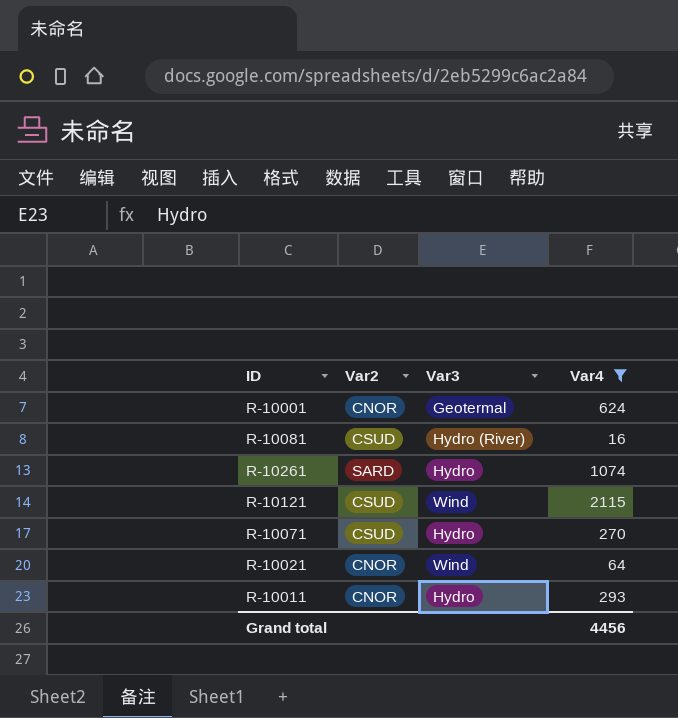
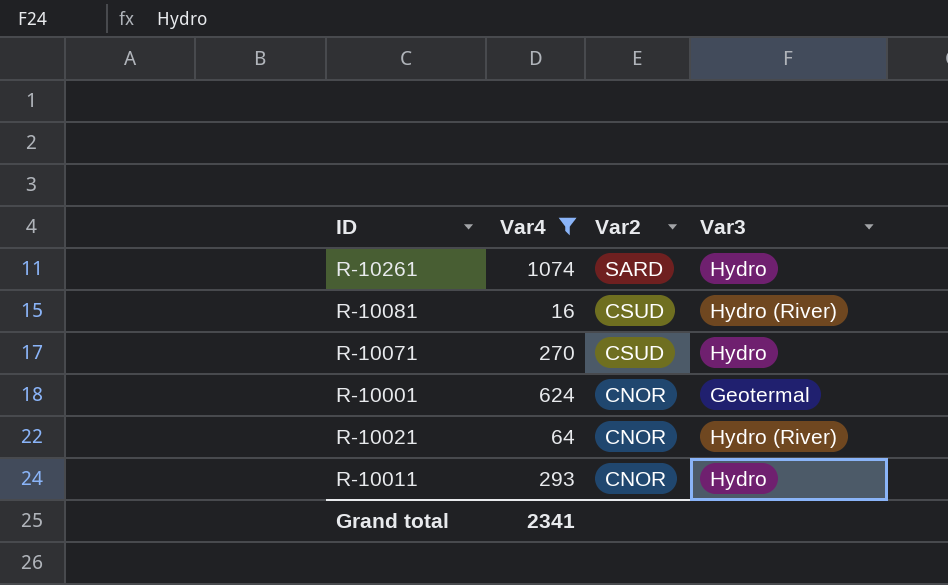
row order: none -> Var2 descending
column Var4 | position: 4 -> 2
row R-10121: CSUD | Wind | 2115 -> none
R-10021 | Var3: Wind -> Hydro (River)
Grand total | Var4: 4456 -> 2341

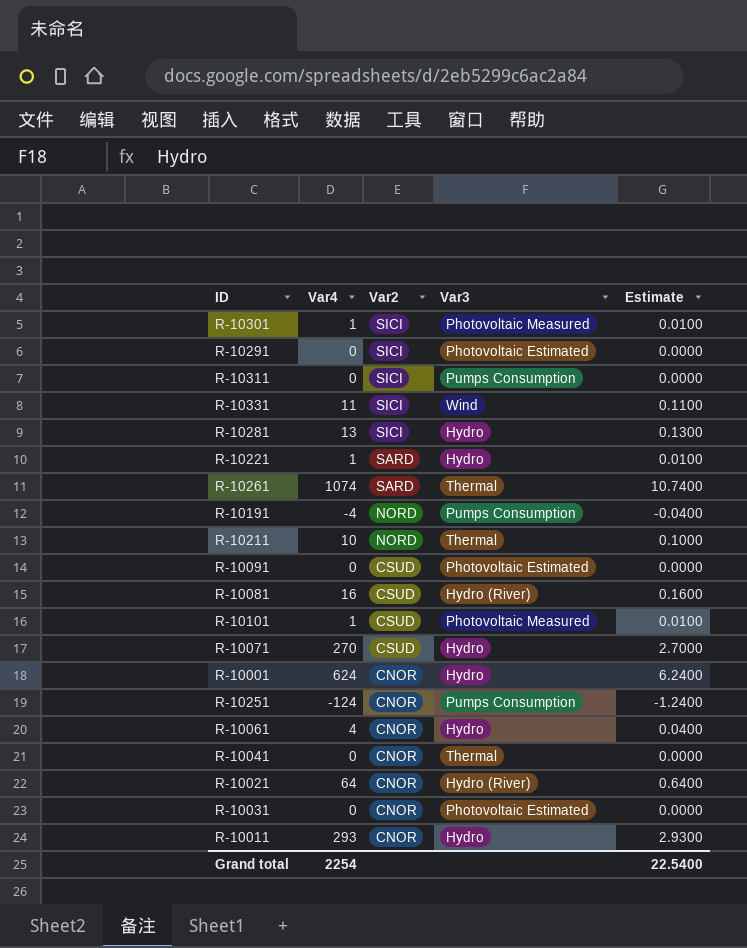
filter: Var4 >= 16 -> none
column Estimate | formula: none -> [Var4] * 0.01
R-10261 | Var3: Hydro -> Thermal
R-10001 | Var3: Geotermal -> Hydro
Grand total | Var4: 2341 -> 2254

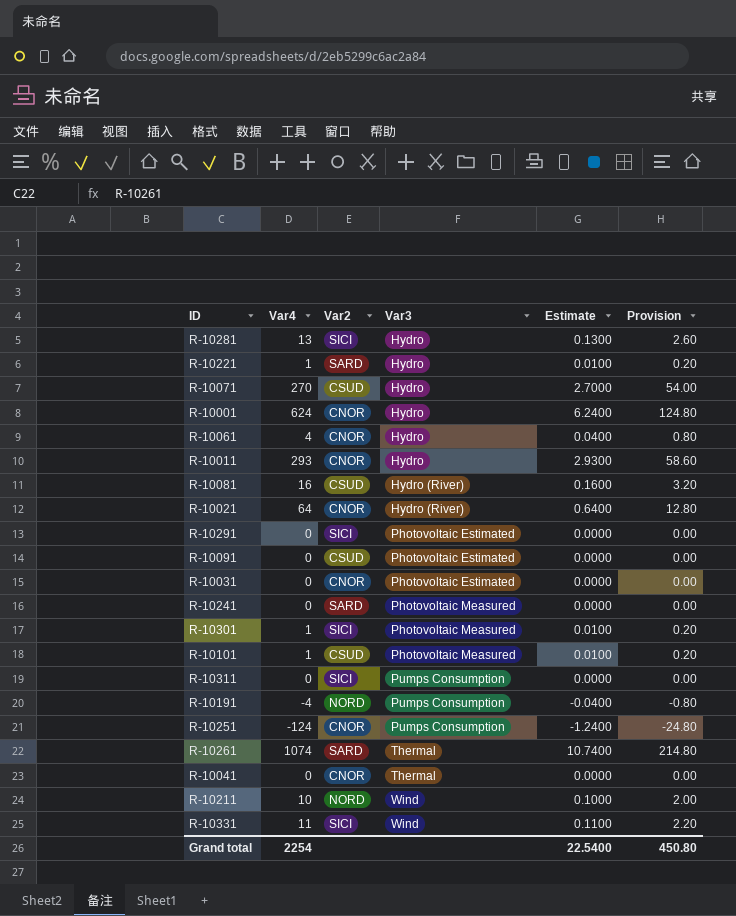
row order: Var2 descending -> Var3 ascending
column Provision | formula: none -> [Var4] * 0.2
row R-10241: none -> 0 | SARD | Photovoltaic Measured | 0.0000 | 0.00
R-10211 | Var3: Thermal -> Wind

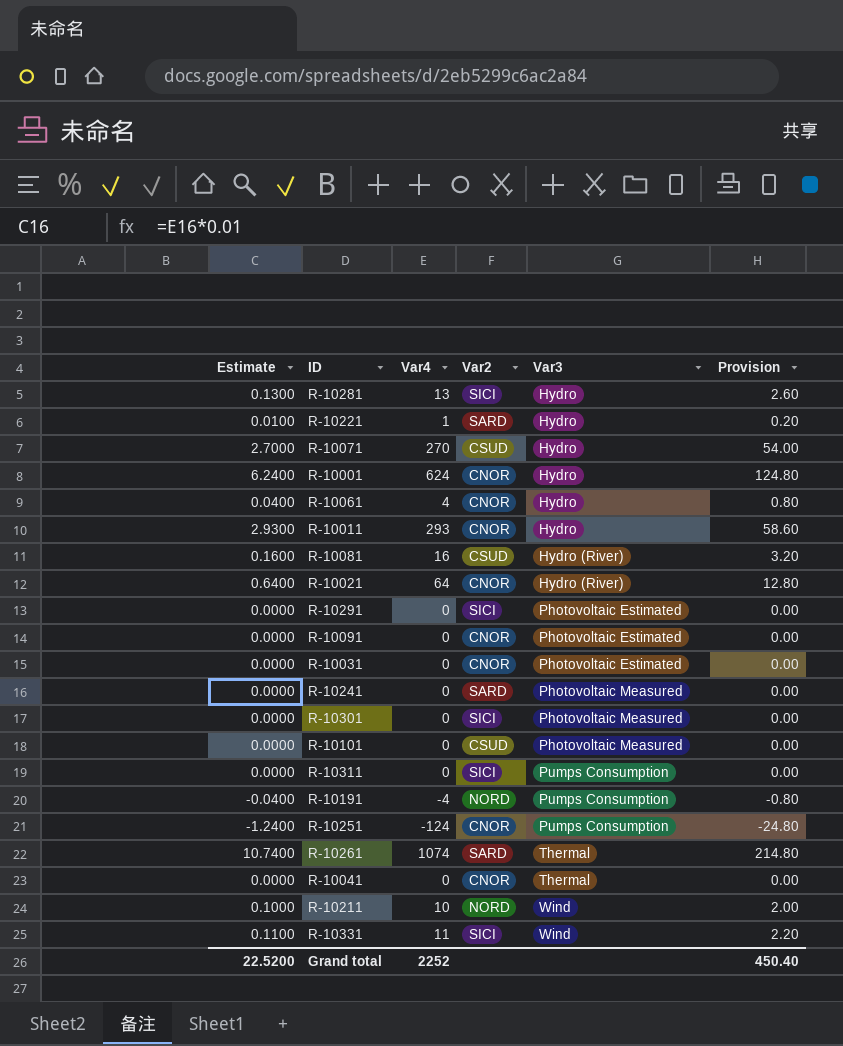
column Estimate | position: 5 -> 1
R-10091 | Var2: CSUD -> CNOR
R-10301 | Estimate: 0.0100 -> 0.0000
R-10301 | Var4: 1 -> 0
R-10301 | Provision: 0.20 -> 0.00
R-10101 | Estimate: 0.0100 -> 0.0000
R-10101 | Var4: 1 -> 0
R-10101 | Provision: 0.20 -> 0.00
Grand total | Estimate: 22.5400 -> 22.5200
Grand total | Var4: 2254 -> 2252
Grand total | Provision: 450.80 -> 450.40

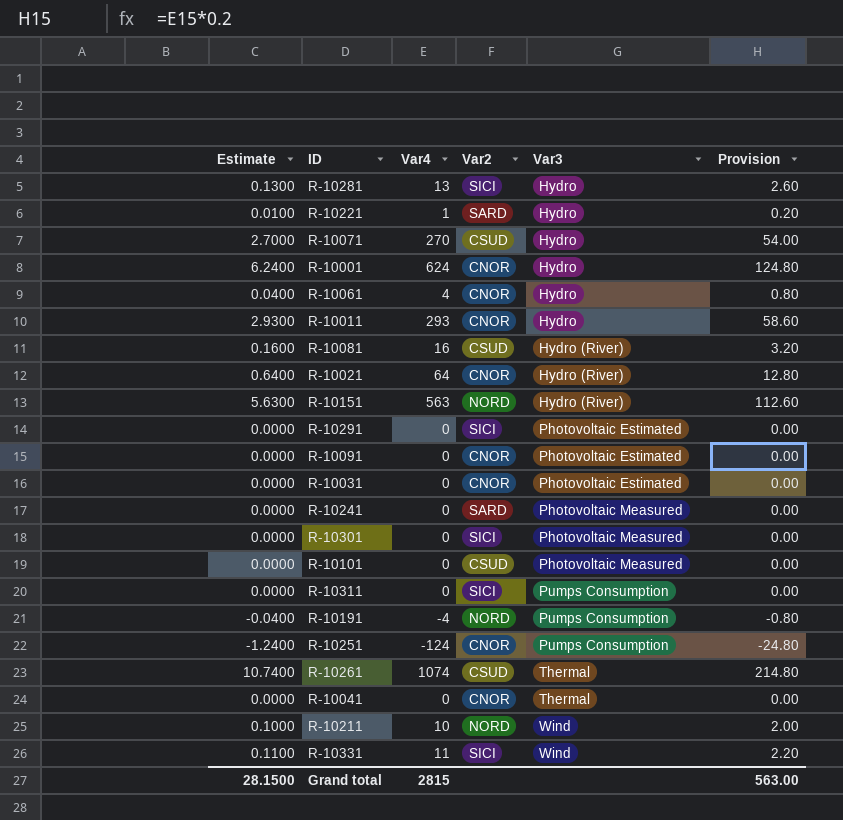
row R-10151: none -> 5.6300 | 563 | NORD | Hydro (River) | 112.60
R-10261 | Var2: SARD -> CSUD
Grand total | Estimate: 22.5200 -> 28.1500
Grand total | Var4: 2252 -> 2815
Grand total | Provision: 450.40 -> 563.00

